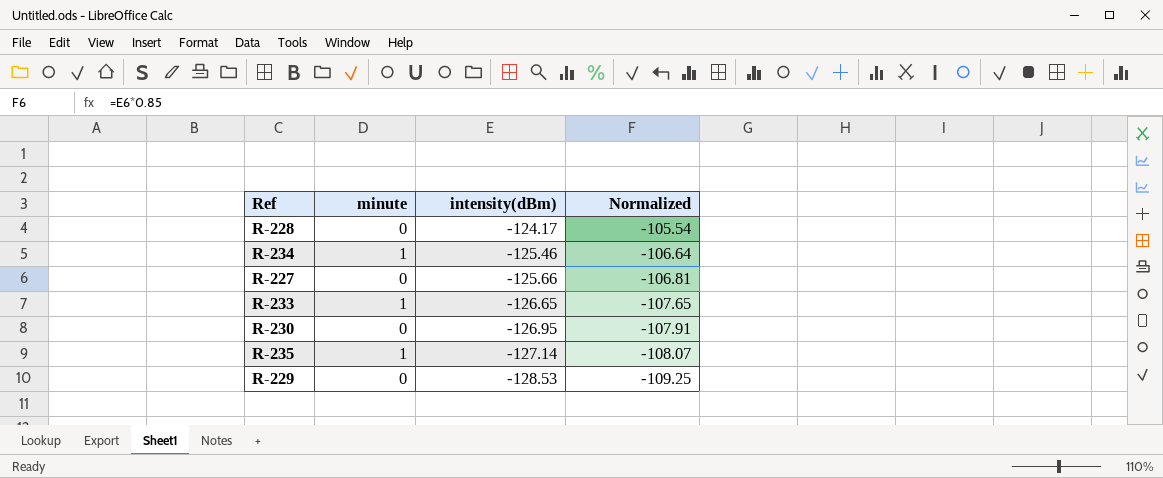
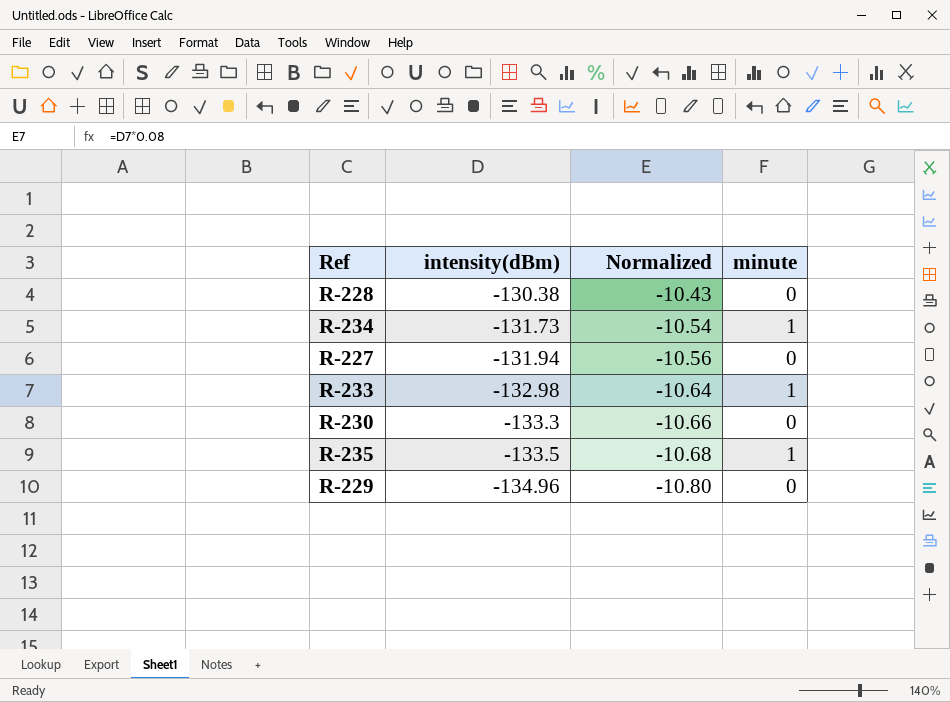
column Normalized | formula: [intensity(dBm)] * 0.85 -> [intensity(dBm)] * 0.08
column minute | position: 2 -> 4
R-228 | intensity(dBm): -124.17 -> -130.38
R-234 | intensity(dBm): -125.46 -> -131.73
R-227 | intensity(dBm): -125.66 -> -131.94
R-233 | intensity(dBm): -126.65 -> -132.98
R-230 | intensity(dBm): -126.95 -> -133.3
R-235 | intensity(dBm): -127.14 -> -133.5
R-229 | intensity(dBm): -128.53 -> -134.96

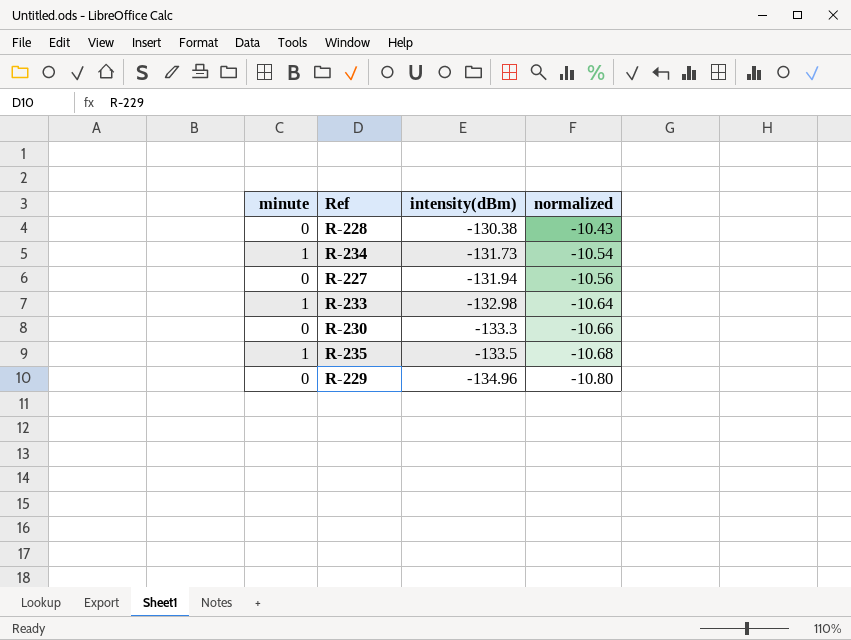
column minute | position: 4 -> 1
column name: Normalized -> normalized

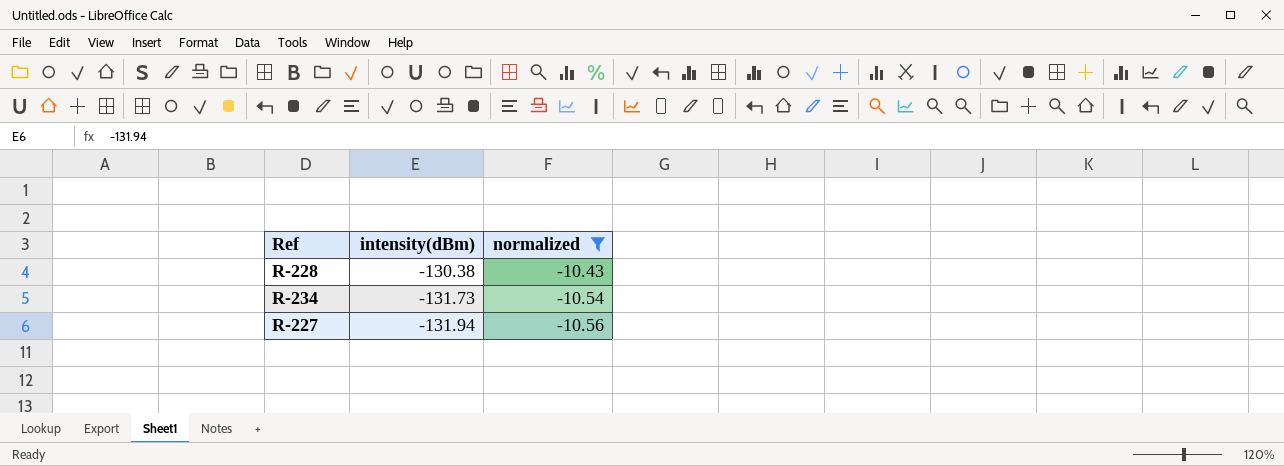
filter: none -> normalized >= -10.56
column minute | position: 1 -> none

